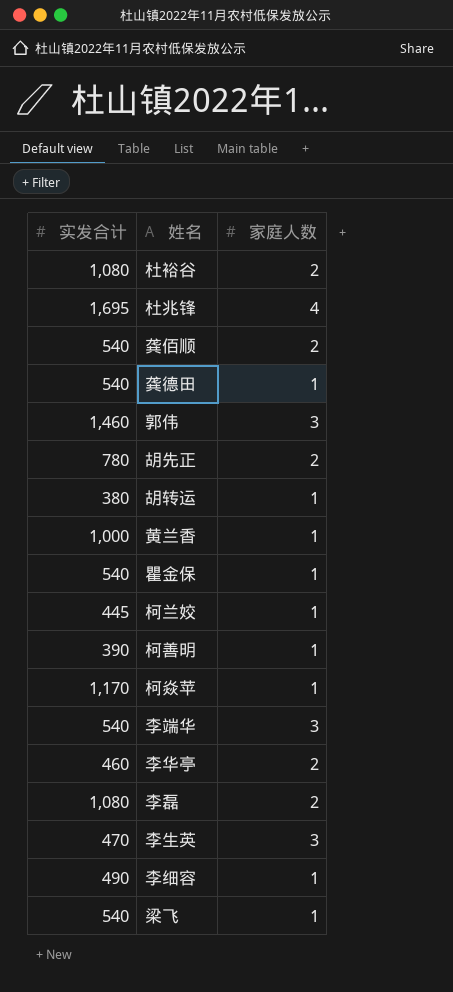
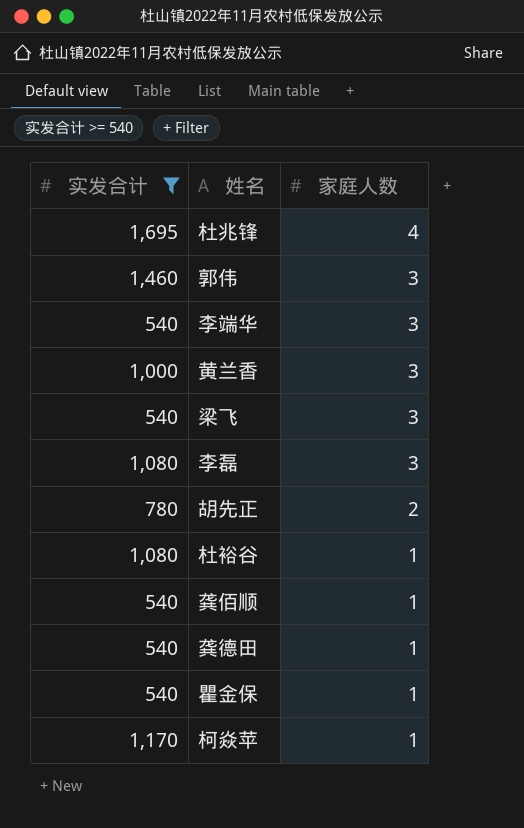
filter: none -> 实发合计 >= 540
row order: none -> 家庭人数 descending
黄兰香 | 家庭人数: 1 -> 3
梁飞 | 家庭人数: 1 -> 3
李磊 | 家庭人数: 2 -> 3
杜裕谷 | 家庭人数: 2 -> 1
龚佰顺 | 家庭人数: 2 -> 1

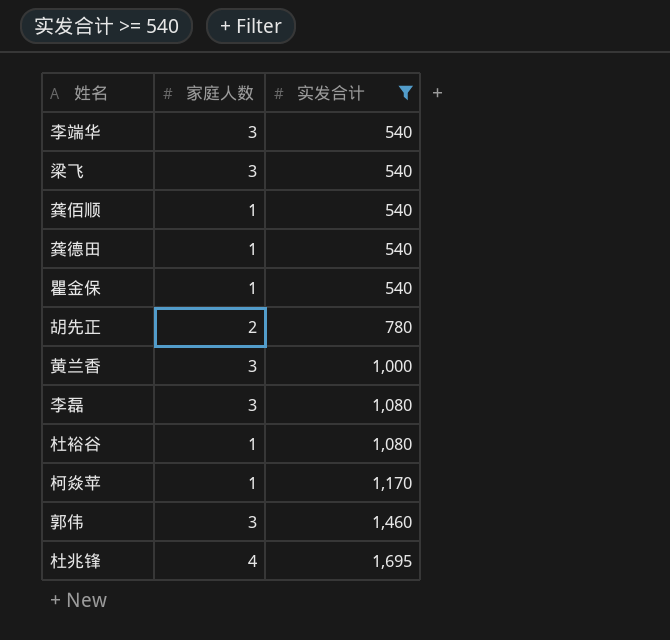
row order: 家庭人数 descending -> 实发合计 ascending
column 实发合计 | position: 1 -> 3

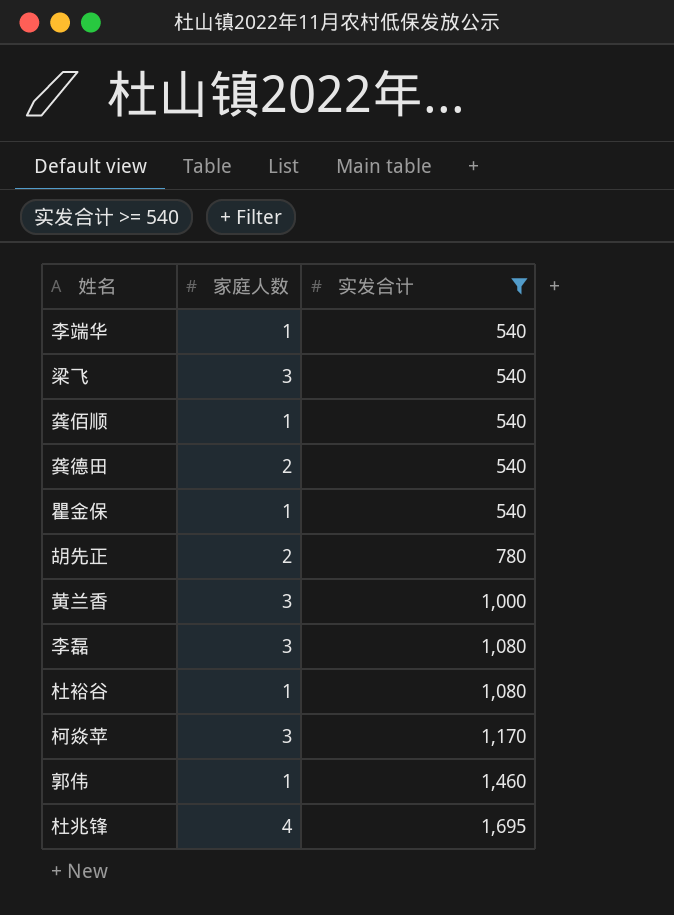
李端华 | 家庭人数: 3 -> 1
龚德田 | 家庭人数: 1 -> 2
柯焱苹 | 家庭人数: 1 -> 3
郭伟 | 家庭人数: 3 -> 1

